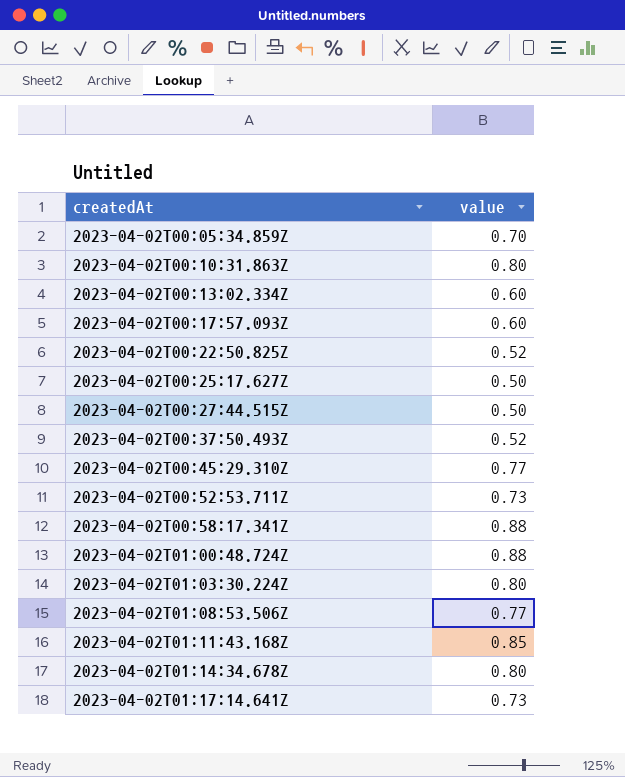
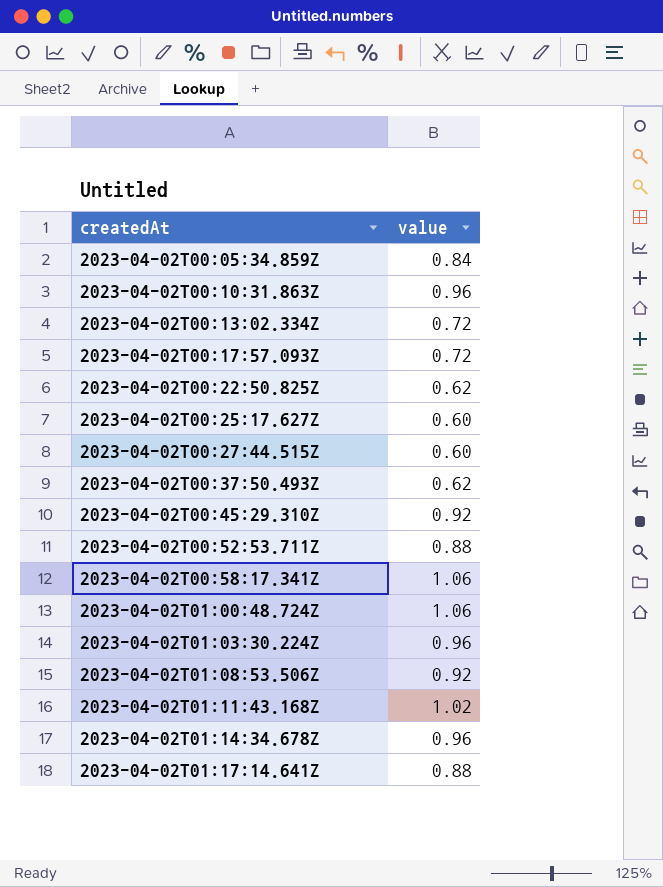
2023-04-02T00:05:34.859Z | value: 0.70 -> 0.84
2023-04-02T00:10:31.863Z | value: 0.80 -> 0.96
2023-04-02T00:13:02.334Z | value: 0.60 -> 0.72
2023-04-02T00:17:57.093Z | value: 0.60 -> 0.72
2023-04-02T00:22:50.825Z | value: 0.52 -> 0.62
2023-04-02T00:25:17.627Z | value: 0.50 -> 0.60
2023-04-02T00:27:44.515Z | value: 0.50 -> 0.60
2023-04-02T00:37:50.493Z | value: 0.52 -> 0.62
2023-04-02T00:45:29.310Z | value: 0.77 -> 0.92
2023-04-02T00:52:53.711Z | value: 0.73 -> 0.88
2023-04-02T00:58:17.341Z | value: 0.88 -> 1.06
2023-04-02T01:00:48.724Z | value: 0.88 -> 1.06
2023-04-02T01:03:30.224Z | value: 0.80 -> 0.96
2023-04-02T01:08:53.506Z | value: 0.77 -> 0.92
2023-04-02T01:11:43.168Z | value: 0.85 -> 1.02
2023-04-02T01:14:34.678Z | value: 0.80 -> 0.96
2023-04-02T01:17:14.641Z | value: 0.73 -> 0.88

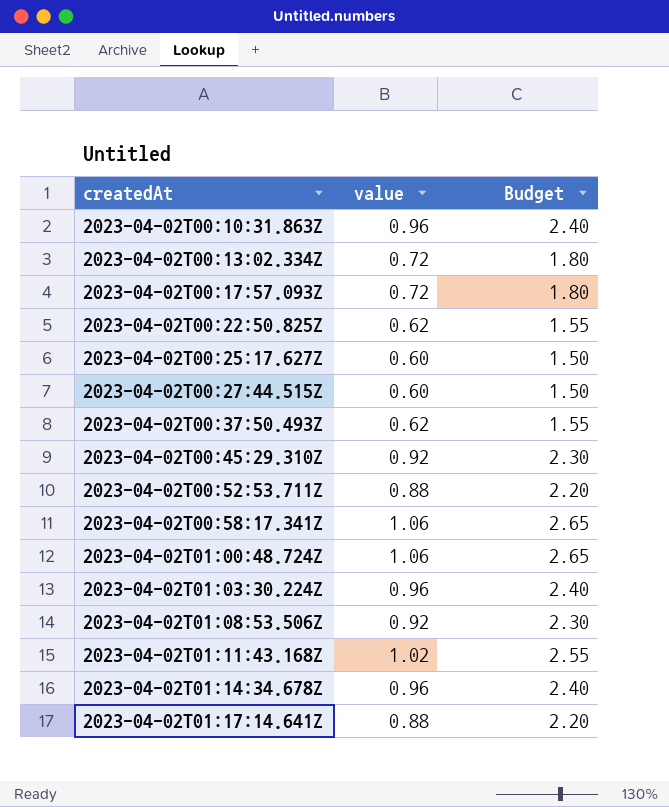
column Budget | formula: none -> [value] * 2.5
row 2023-04-02T00:05:34.859Z: 0.84 -> none

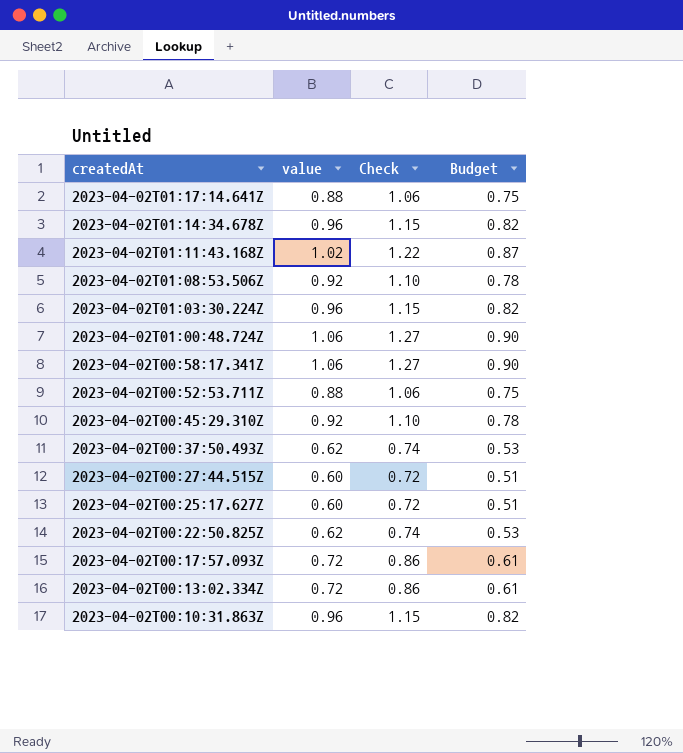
row order: createdAt ascending -> createdAt descending
column Check | formula: none -> [value] * 1.2
column Budget | formula: [value] * 2.5 -> [value] * 0.85

